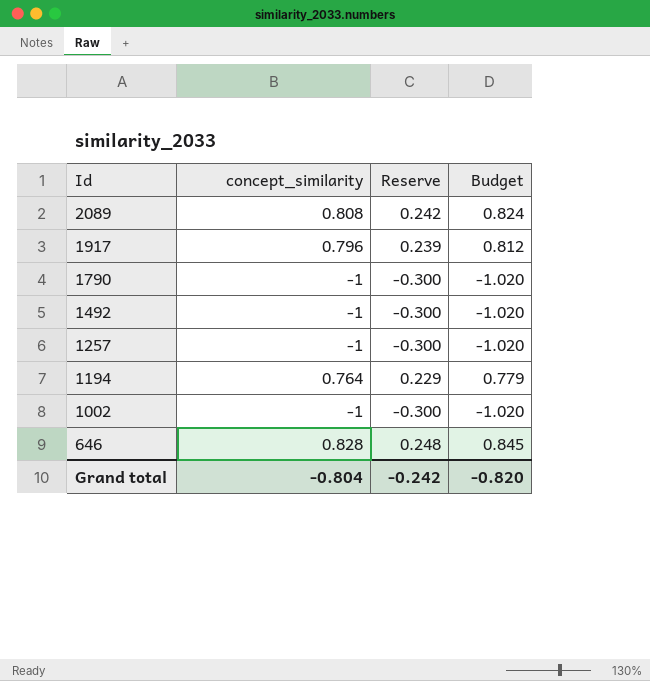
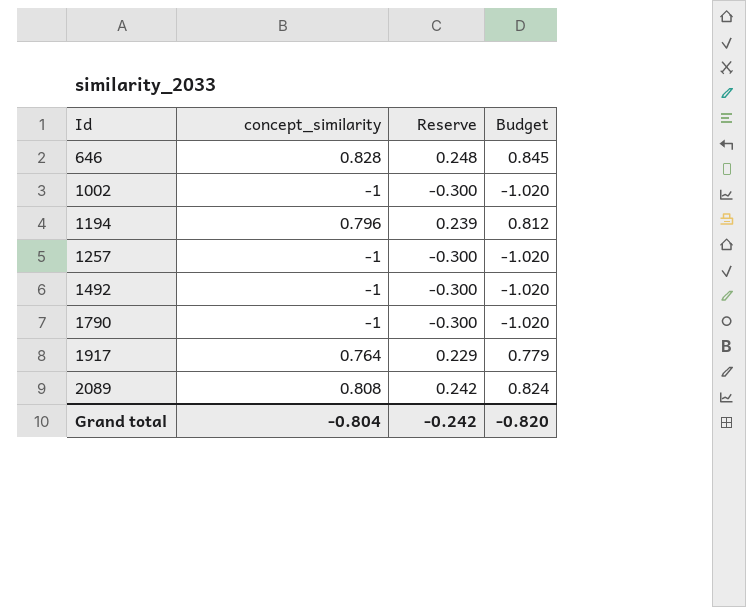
row order: Id descending -> Id ascending
1194 | concept_similarity: 0.764 -> 0.796
1194 | Reserve: 0.229 -> 0.239
1194 | Budget: 0.779 -> 0.812
1917 | concept_similarity: 0.796 -> 0.764
1917 | Reserve: 0.239 -> 0.229
1917 | Budget: 0.812 -> 0.779

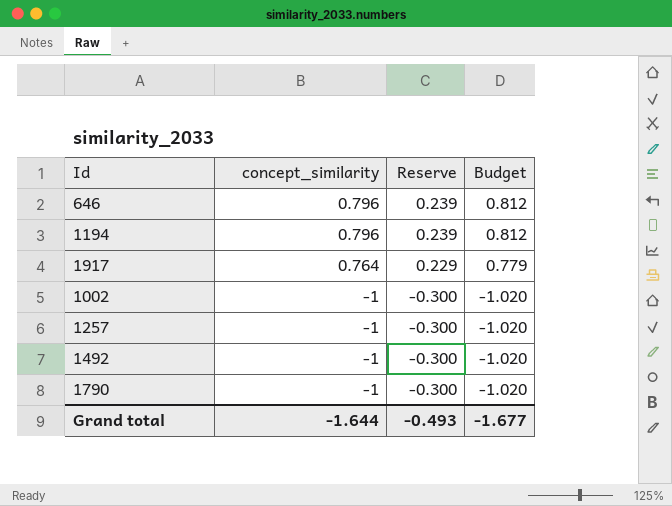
row order: Id ascending -> concept_similarity descending
row 2089: 0.808 | 0.242 | 0.824 -> none
646 | concept_similarity: 0.828 -> 0.796
646 | Reserve: 0.248 -> 0.239
646 | Budget: 0.845 -> 0.812
Grand total | concept_similarity: -0.804 -> -1.644
Grand total | Reserve: -0.242 -> -0.493
Grand total | Budget: -0.820 -> -1.677

